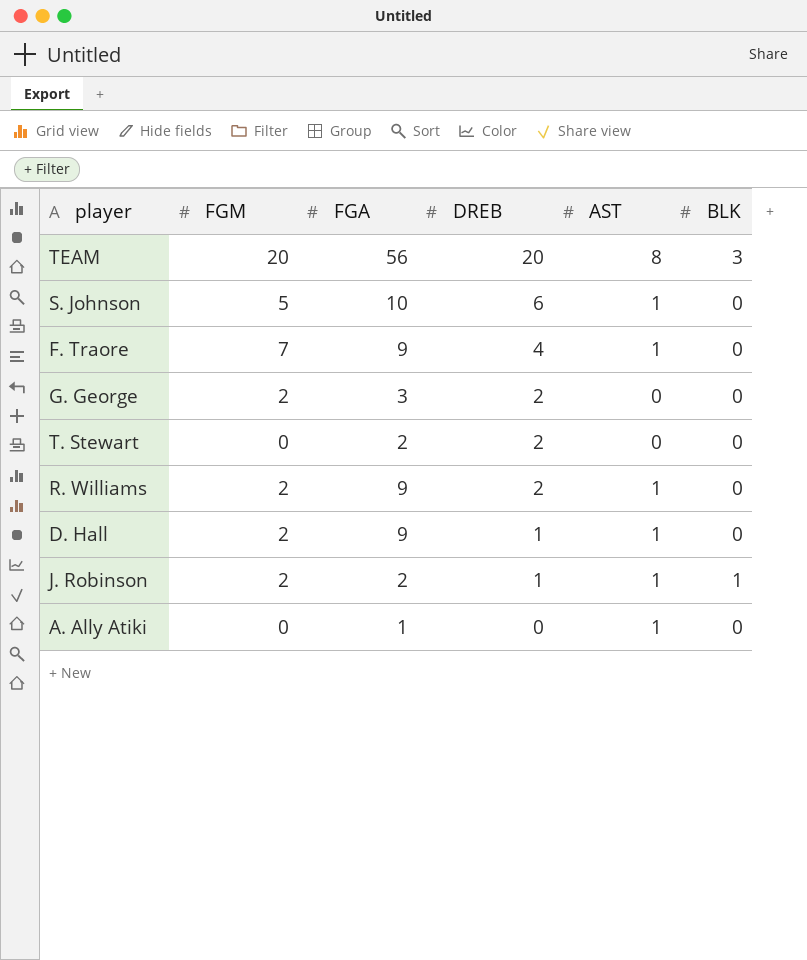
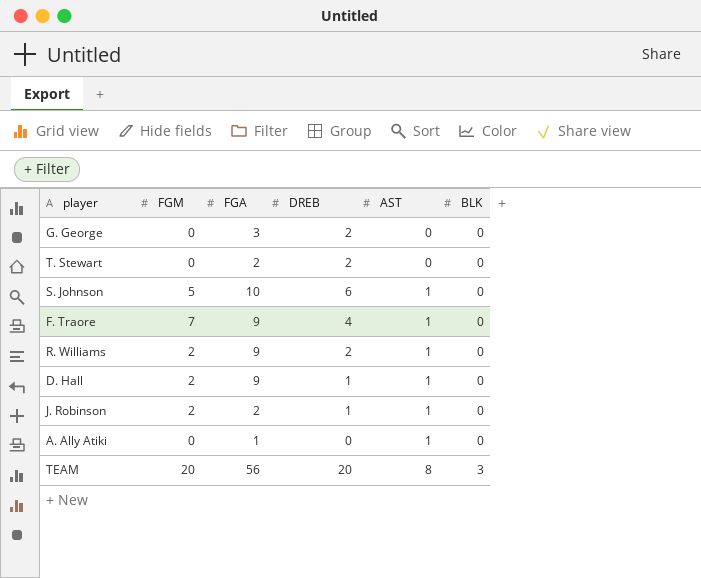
row order: DREB descending -> AST ascending
G. George | FGM: 2 -> 0
J. Robinson | BLK: 1 -> 0

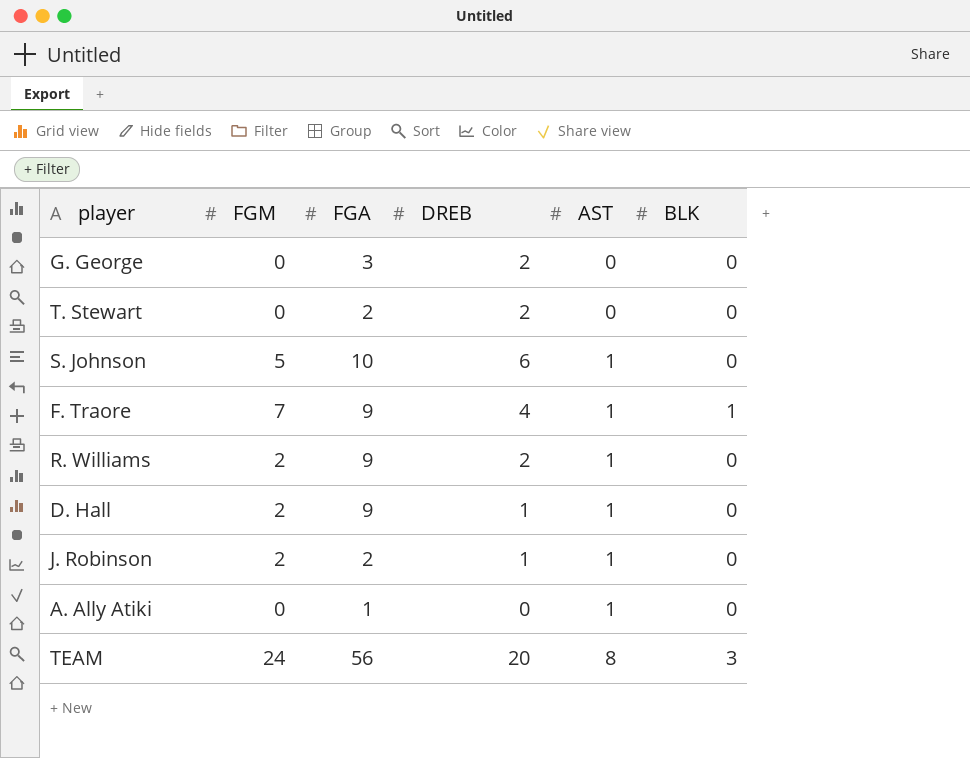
F. Traore | BLK: 0 -> 1
TEAM | FGM: 20 -> 24

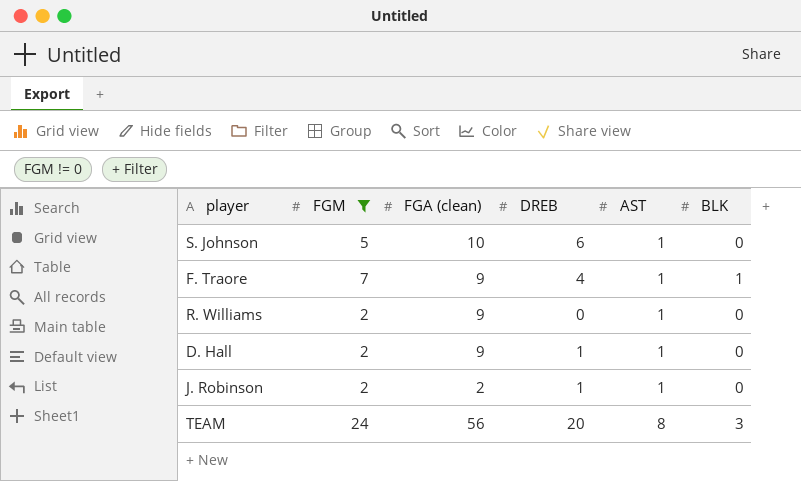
filter: none -> FGM != 0
column name: FGA -> FGA (clean)
R. Williams | DREB: 2 -> 0

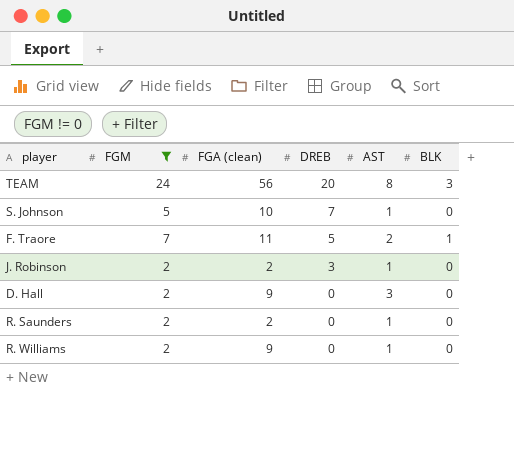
row order: AST ascending -> DREB descending
S. Johnson | DREB: 6 -> 7
F. Traore | FGA (clean): 9 -> 11
F. Traore | DREB: 4 -> 5
F. Traore | AST: 1 -> 2
J. Robinson | DREB: 1 -> 3
D. Hall | DREB: 1 -> 0
D. Hall | AST: 1 -> 3
row R. Saunders: none -> 2 | 2 | 0 | 1 | 0

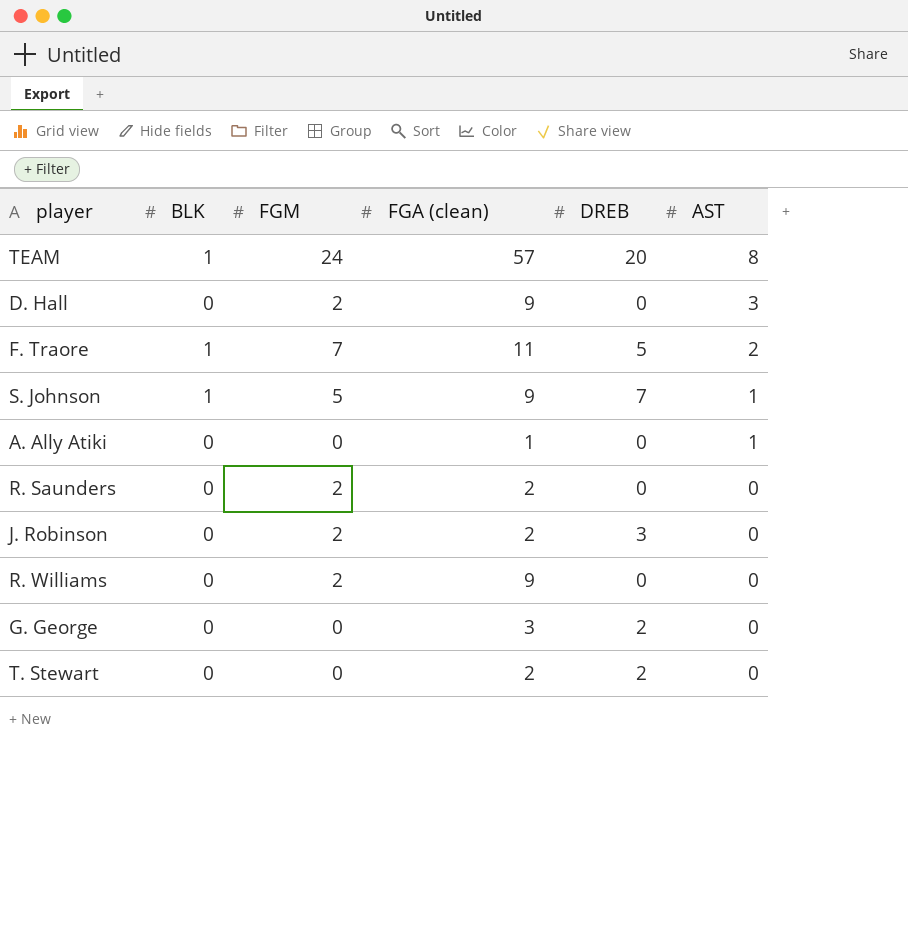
filter: FGM != 0 -> none
row order: DREB descending -> AST descending
column BLK | position: 6 -> 2
TEAM | BLK: 3 -> 1
TEAM | FGA (clean): 56 -> 57
S. Johnson | BLK: 0 -> 1
S. Johnson | FGA (clean): 10 -> 9
R. Saunders | AST: 1 -> 0
J. Robinson | AST: 1 -> 0
R. Williams | AST: 1 -> 0

